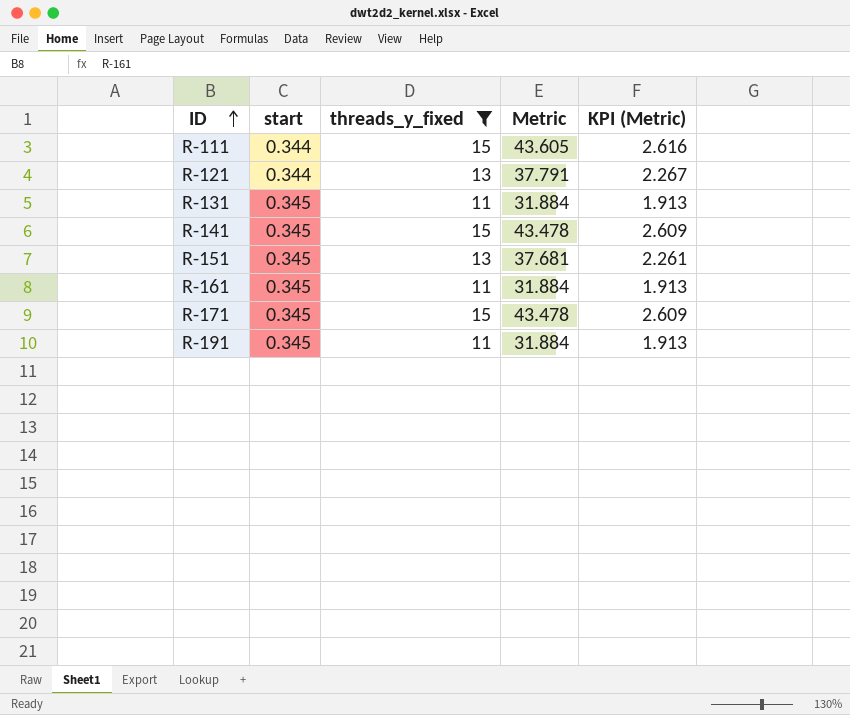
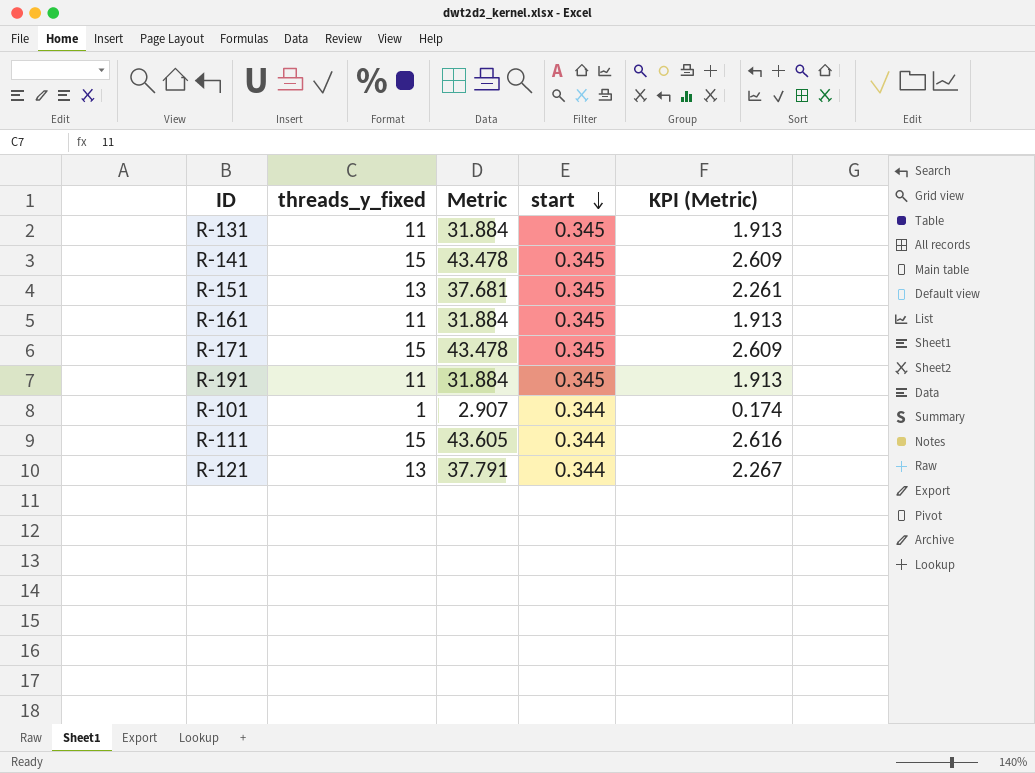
filter: threads_y_fixed != 1 -> none
row order: ID ascending -> start descending
column start | position: 2 -> 4

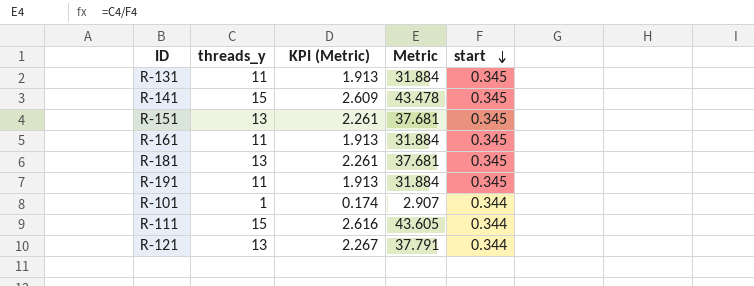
column name: threads_y_fixed -> threads_y
column KPI (Metric) | position: 5 -> 3
row R-171: 15 | 43.478 | 0.345 | 2.609 -> none
row R-181: none -> 13 | 2.261 | 37.681 | 0.345

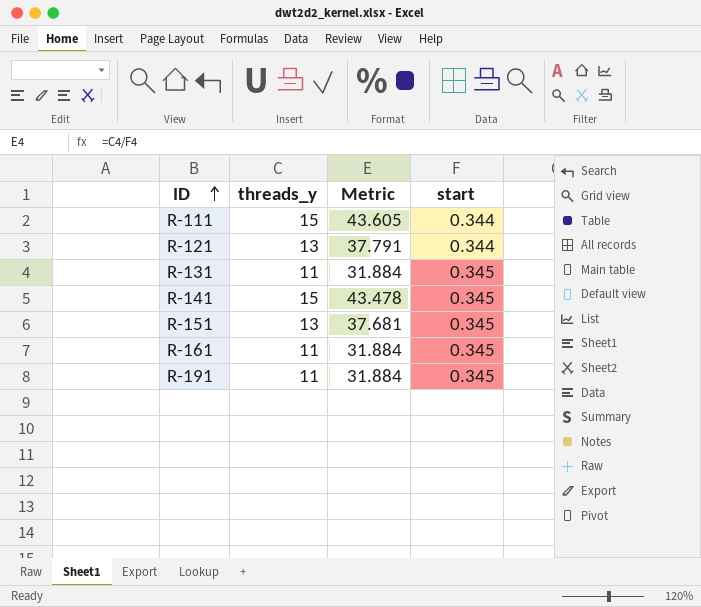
row order: start descending -> ID ascending
column KPI (Metric) | formula: [Metric] * 0.06 -> none
row R-181: 13 | 2.261 | 37.681 | 0.345 -> none
row R-101: 1 | 0.174 | 2.907 | 0.344 -> none

